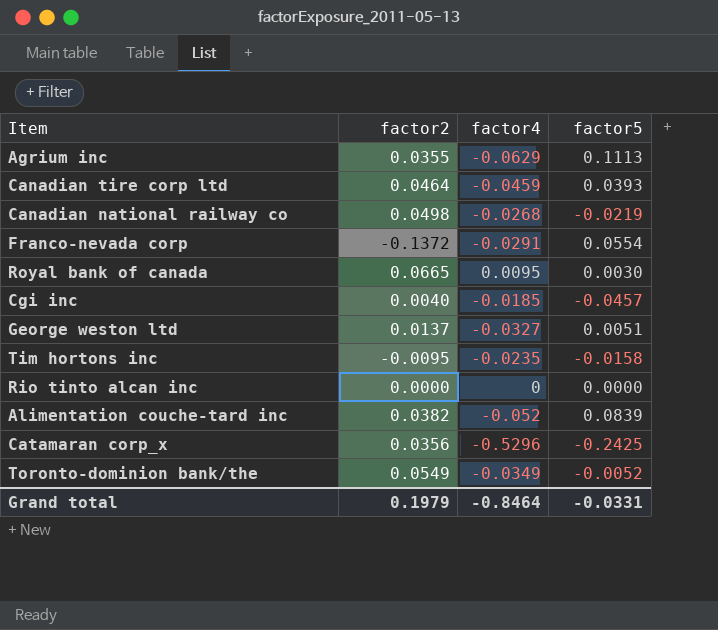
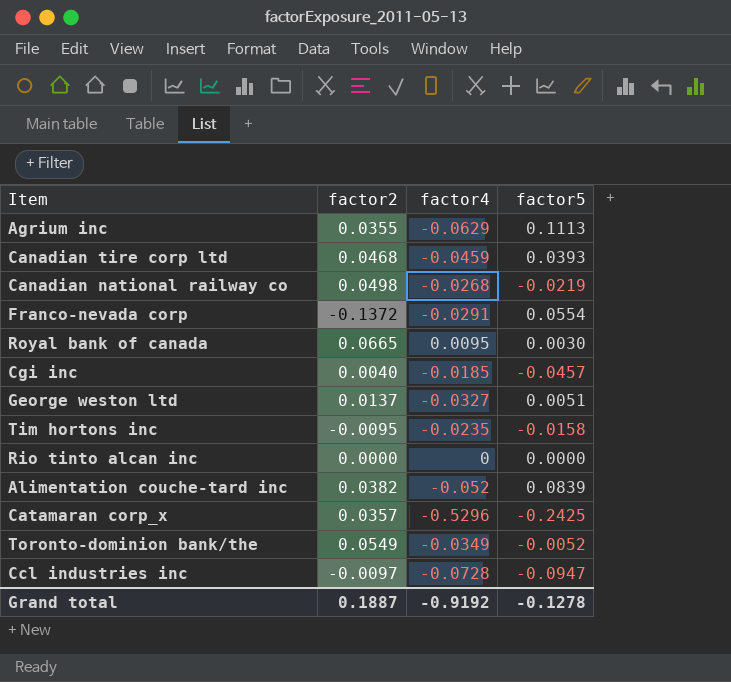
Canadian tire corp ltd | factor2: 0.0464 -> 0.0468
Catamaran corp_x | factor2: 0.0356 -> 0.0357
row Ccl industries inc: none -> -0.0097 | -0.0728 | -0.0947
Grand total | factor2: 0.1979 -> 0.1887
Grand total | factor4: -0.8464 -> -0.9192
Grand total | factor5: -0.0331 -> -0.1278

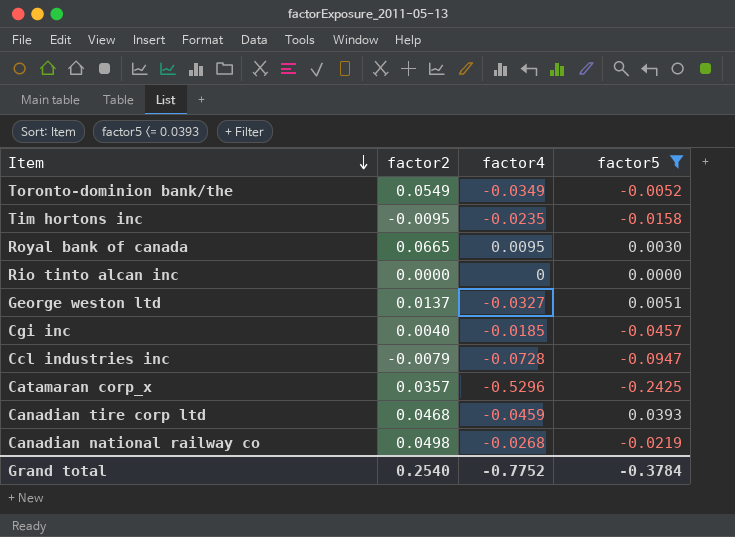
filter: none -> factor5 <= 0.0393
row order: none -> Item descending
Ccl industries inc | factor2: -0.0097 -> -0.0079
Grand total | factor2: 0.1887 -> 0.2540
Grand total | factor4: -0.9192 -> -0.7752
Grand total | factor5: -0.1278 -> -0.3784

